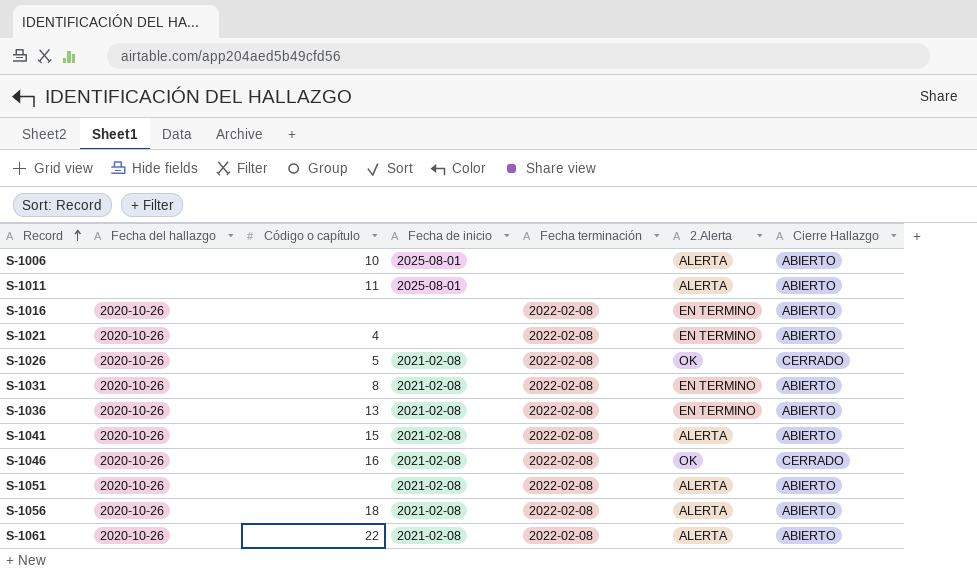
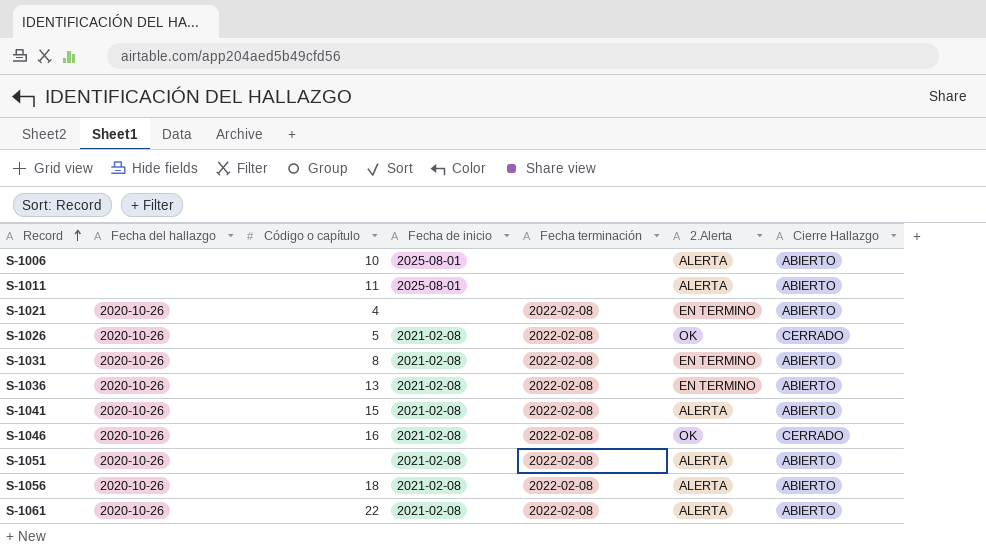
row S-1016: 2020-10-26 | none | none | 2022-02-08 | EN TERMINO | ABIERTO -> none

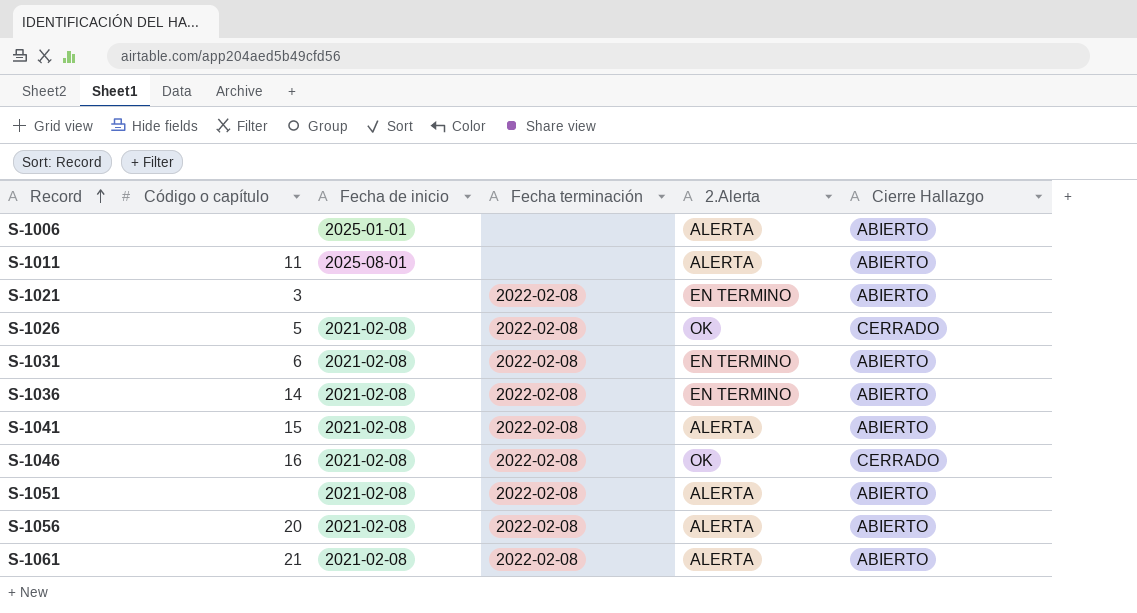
column Fecha del hallazgo | position: 2 -> none
S-1006 | Código o capítulo: 10 -> none
S-1006 | Fecha de inicio: 2025-08-01 -> 2025-01-01
S-1021 | Código o capítulo: 4 -> 3
S-1031 | Código o capítulo: 8 -> 6
S-1036 | Código o capítulo: 13 -> 14
S-1056 | Código o capítulo: 18 -> 20
S-1061 | Código o capítulo: 22 -> 21

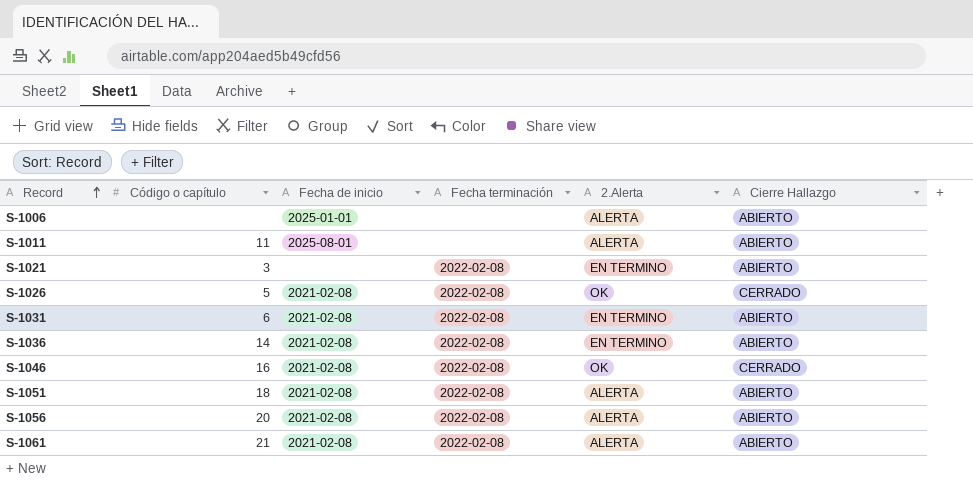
row S-1041: 15 | 2021-02-08 | 2022-02-08 | ALERTA | ABIERTO -> none
S-1051 | Código o capítulo: none -> 18

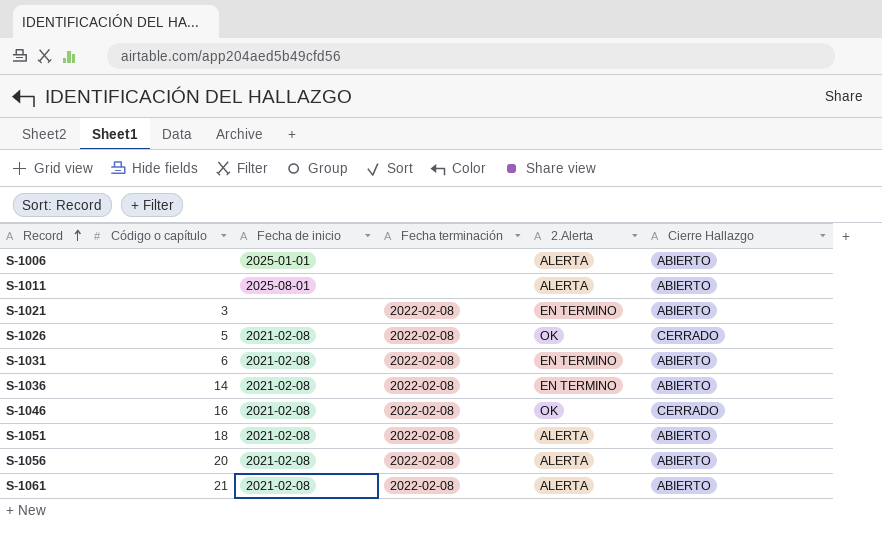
S-1011 | Código o capítulo: 11 -> none

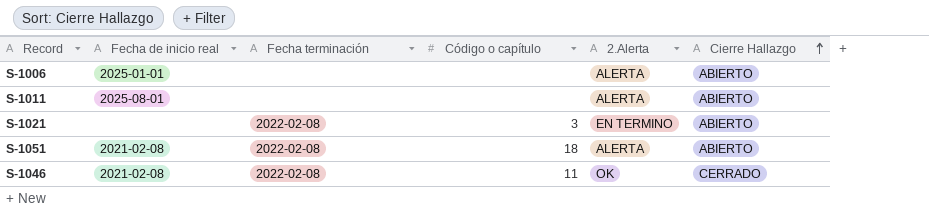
row order: Record ascending -> Cierre Hallazgo ascending
column name: Fecha de inicio -> Fecha de inicio real
column Código o capítulo | position: 2 -> 4
row S-1026: 5 | 2021-02-08 | 2022-02-08 | OK | CERRADO -> none
row S-1031: 6 | 2021-02-08 | 2022-02-08 | EN TERMINO | ABIERTO -> none
row S-1036: 14 | 2021-02-08 | 2022-02-08 | EN TERMINO | ABIERTO -> none
row S-1056: 20 | 2021-02-08 | 2022-02-08 | ALERTA | ABIERTO -> none
row S-1061: 21 | 2021-02-08 | 2022-02-08 | ALERTA | ABIERTO -> none
S-1046 | Código o capítulo: 16 -> 11

